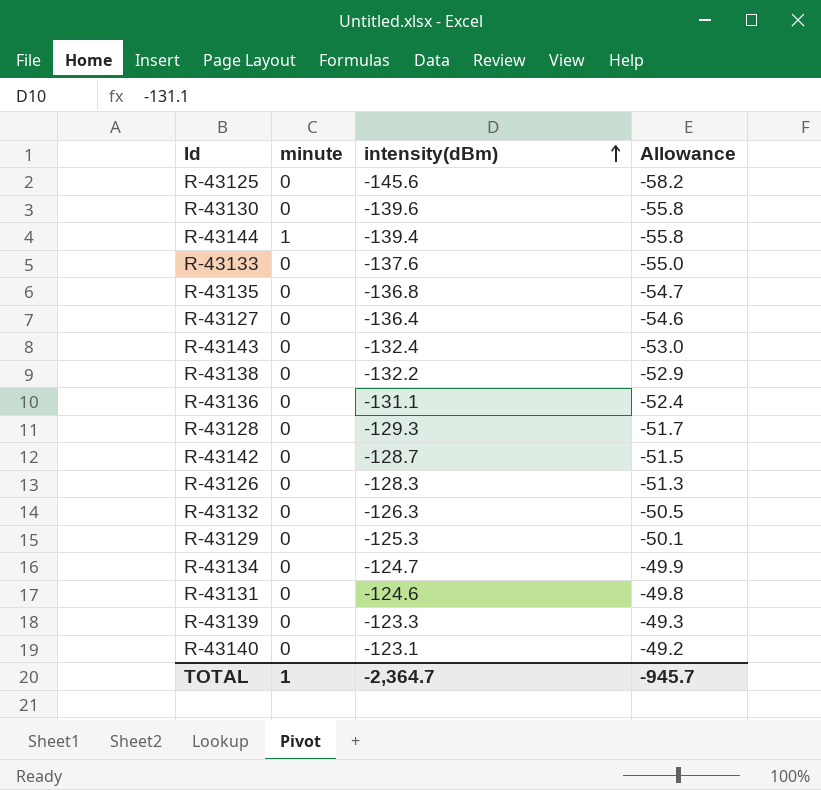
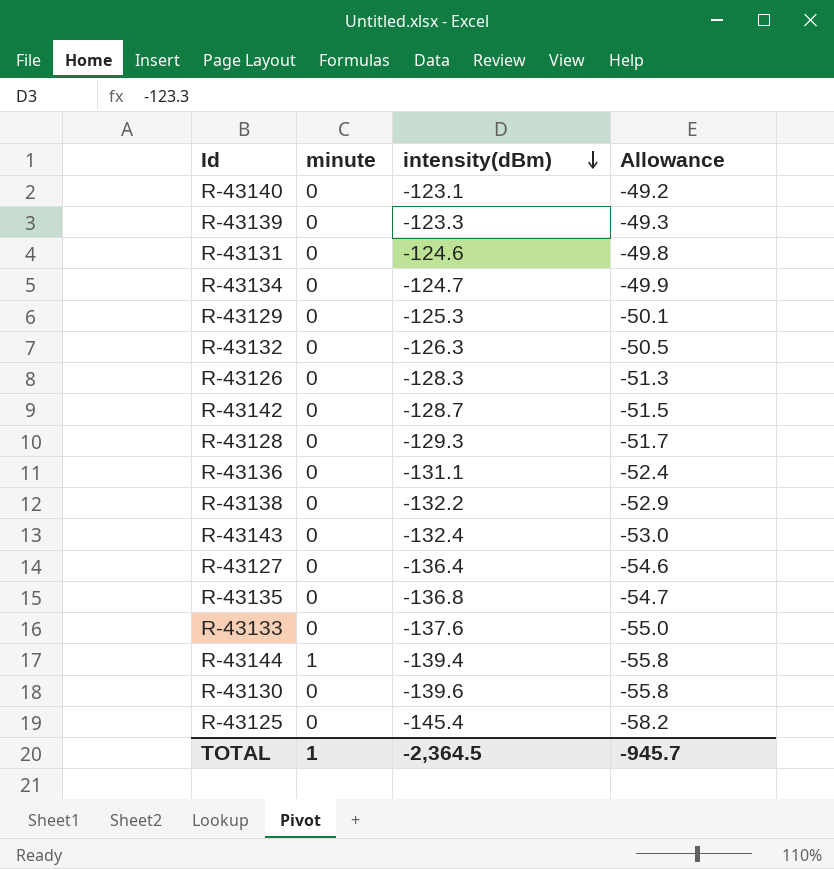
row order: intensity(dBm) ascending -> intensity(dBm) descending
R-43125 | intensity(dBm): -145.6 -> -145.4
TOTAL | intensity(dBm): -2,364.7 -> -2,364.5

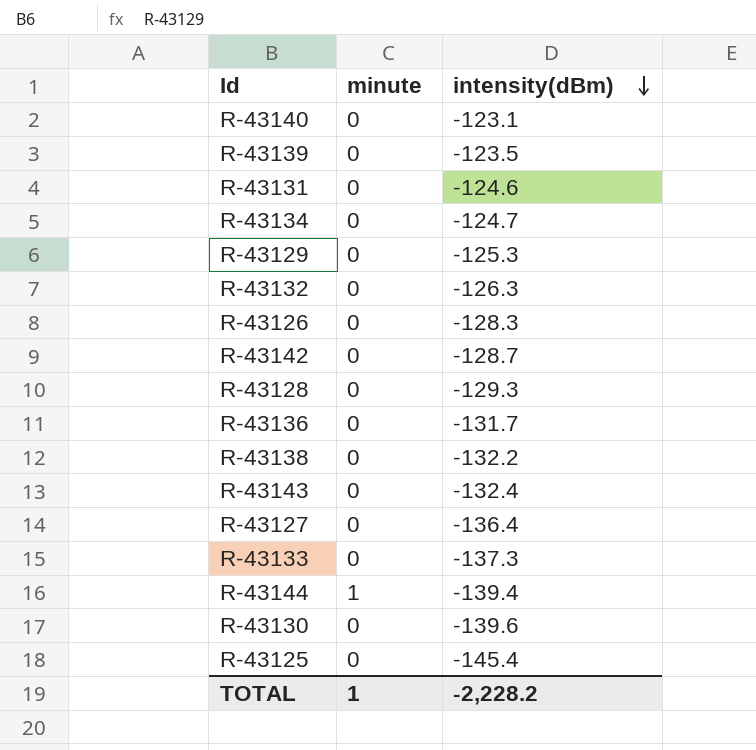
column Allowance | formula: [intensity(dBm)] * 0.4 -> none
row R-43135: 0 | -136.8 | -54.7 -> none
R-43139 | intensity(dBm): -123.3 -> -123.5
R-43136 | intensity(dBm): -131.1 -> -131.7
R-43133 | intensity(dBm): -137.6 -> -137.3
TOTAL | intensity(dBm): -2,364.5 -> -2,228.2

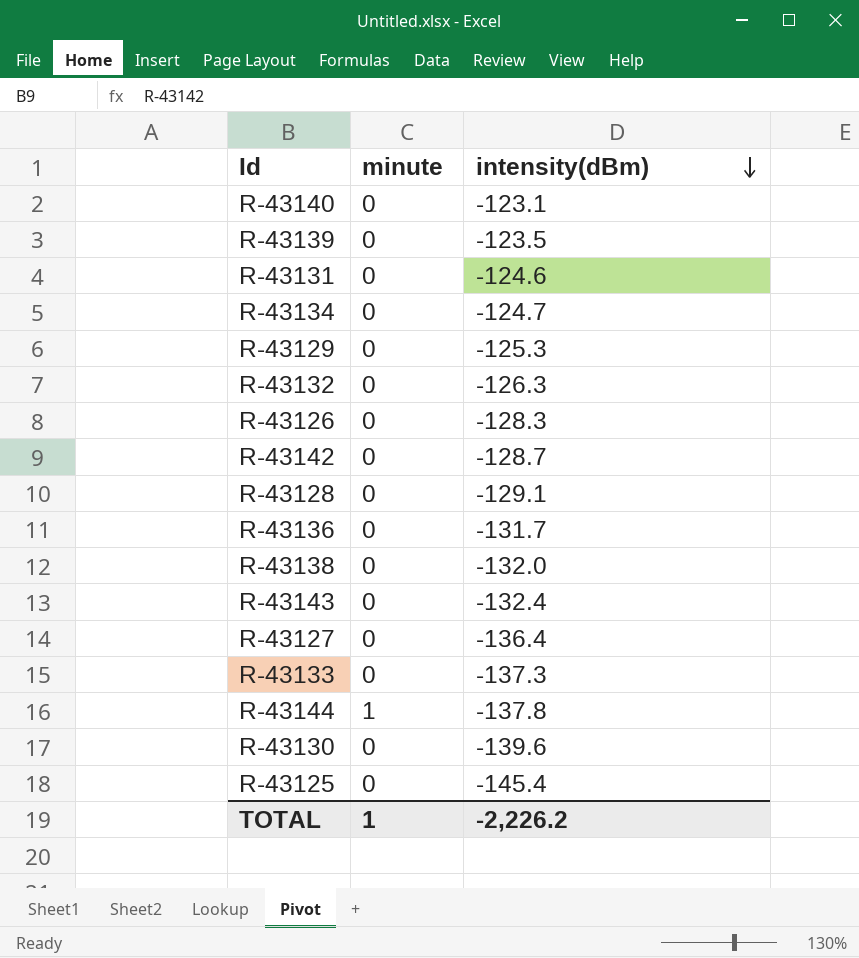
R-43128 | intensity(dBm): -129.3 -> -129.1
R-43138 | intensity(dBm): -132.2 -> -132.0
R-43144 | intensity(dBm): -139.4 -> -137.8
TOTAL | intensity(dBm): -2,228.2 -> -2,226.2

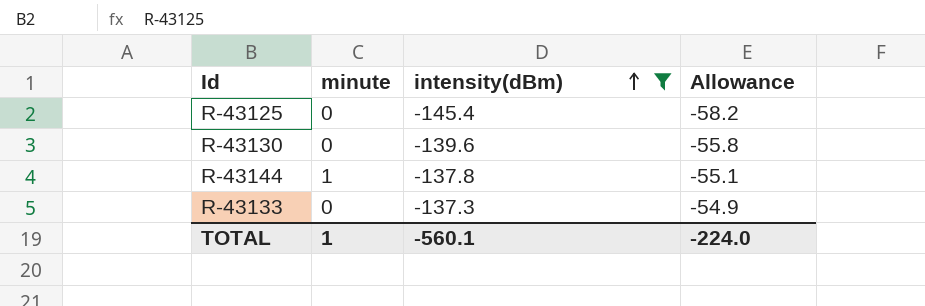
filter: none -> intensity(dBm) <= -137.3
row order: intensity(dBm) descending -> intensity(dBm) ascending
column Allowance | formula: none -> [intensity(dBm)] * 0.4
TOTAL | intensity(dBm): -2,226.2 -> -560.1

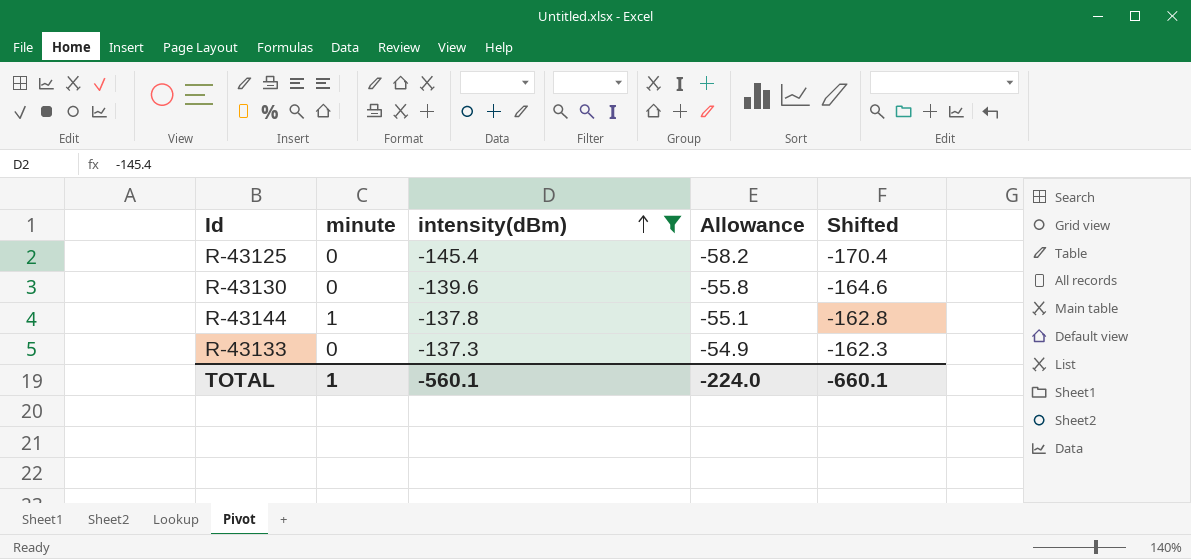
column Shifted | formula: none -> [intensity(dBm)] - 25

